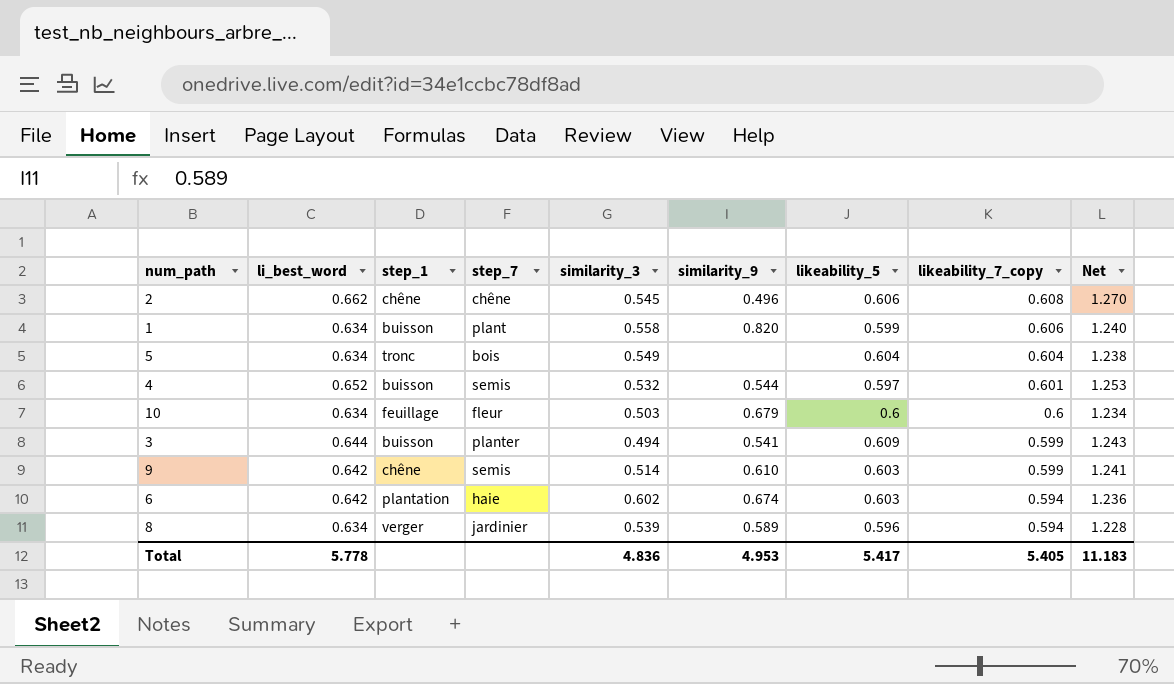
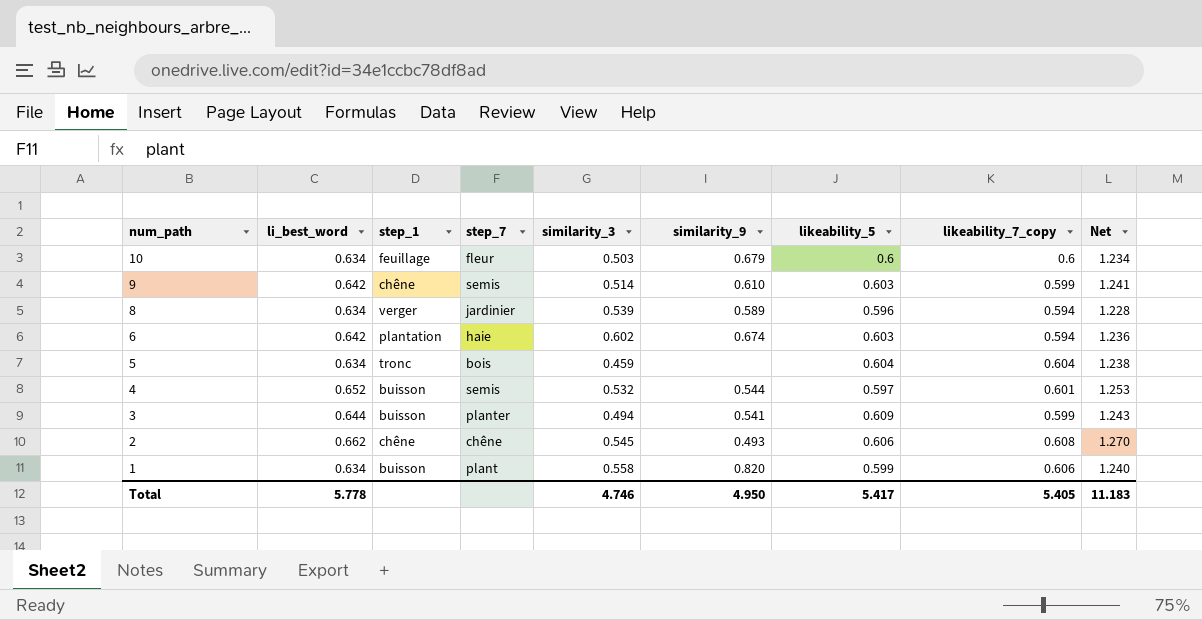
row order: likeability_7_copy descending -> num_path descending
5 | similarity_3: 0.549 -> 0.459
2 | similarity_9: 0.496 -> 0.493
Total | similarity_3: 4.836 -> 4.746
Total | similarity_9: 4.953 -> 4.950

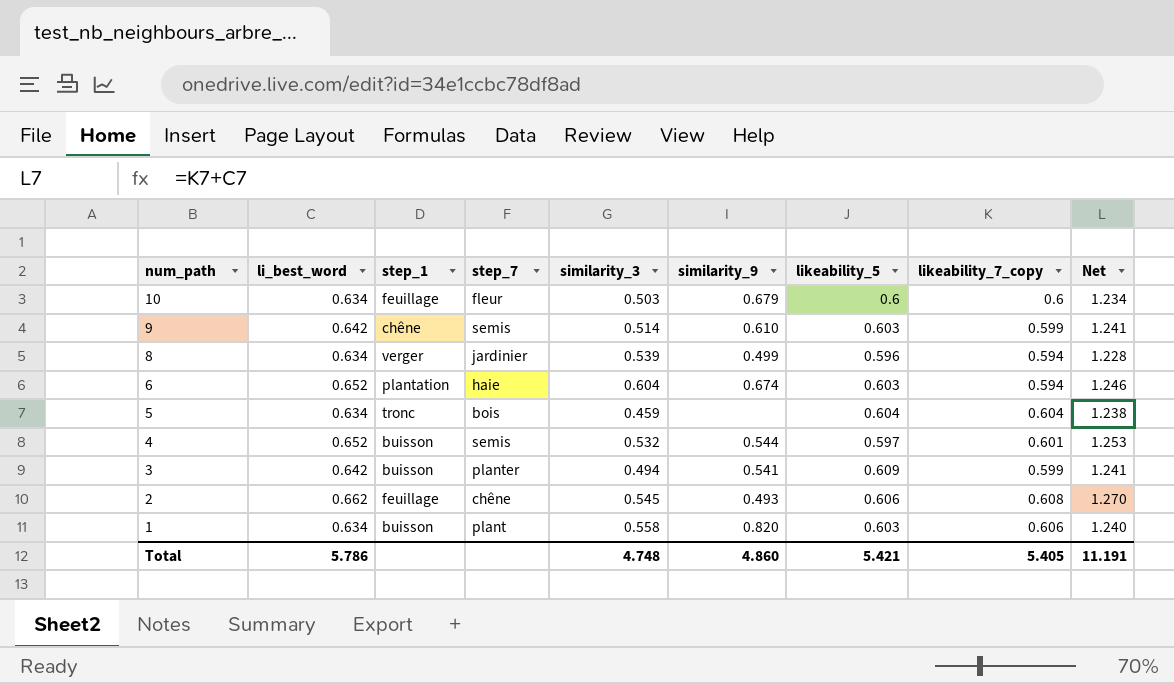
8 | similarity_9: 0.589 -> 0.499
6 | li_best_word: 0.642 -> 0.652
6 | similarity_3: 0.602 -> 0.604
6 | Net: 1.236 -> 1.246
3 | li_best_word: 0.644 -> 0.642
3 | Net: 1.243 -> 1.241
2 | step_1: chêne -> feuillage
1 | likeability_5: 0.599 -> 0.603
Total | li_best_word: 5.778 -> 5.786
Total | similarity_3: 4.746 -> 4.748
Total | similarity_9: 4.950 -> 4.860
Total | likeability_5: 5.417 -> 5.421
Total | Net: 11.183 -> 11.191

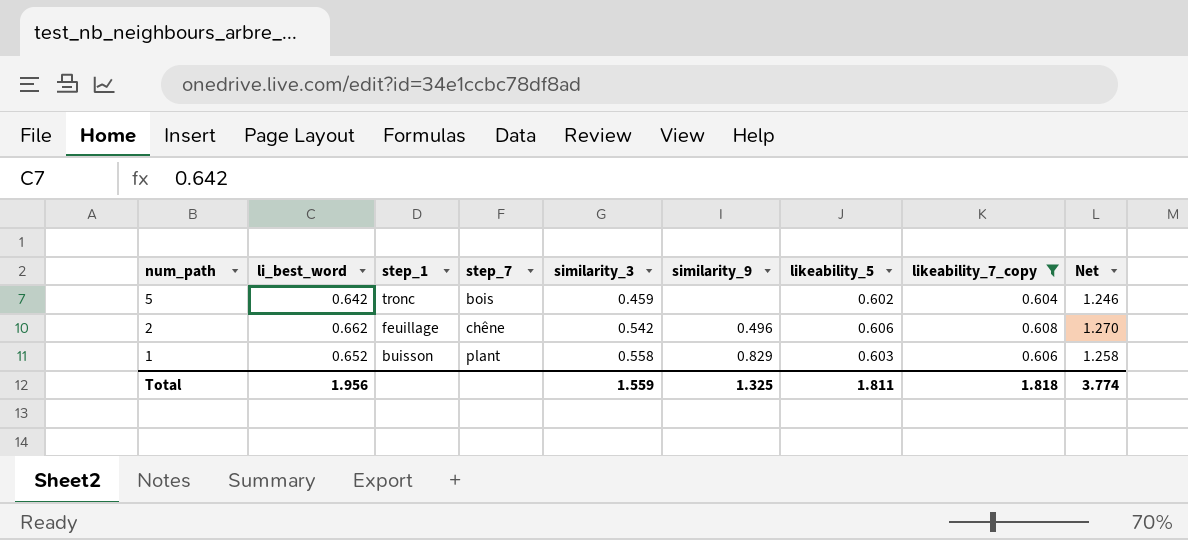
filter: none -> likeability_7_copy >= 0.604
5 | li_best_word: 0.634 -> 0.642
5 | likeability_5: 0.604 -> 0.602
5 | Net: 1.238 -> 1.246
2 | similarity_3: 0.545 -> 0.542
2 | similarity_9: 0.493 -> 0.496
1 | li_best_word: 0.634 -> 0.652
1 | similarity_9: 0.820 -> 0.829
1 | Net: 1.240 -> 1.258
Total | li_best_word: 5.786 -> 1.956
Total | similarity_3: 4.748 -> 1.559
Total | similarity_9: 4.860 -> 1.325
Total | likeability_5: 5.421 -> 1.811
Total | likeability_7_copy: 5.405 -> 1.818
Total | Net: 11.191 -> 3.774

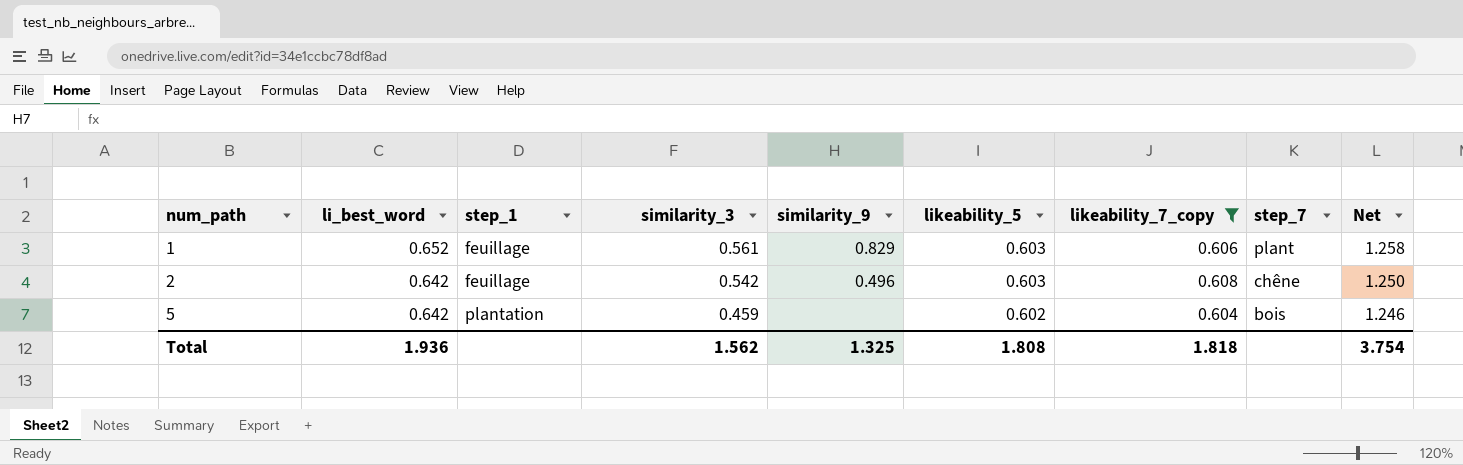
row order: num_path descending -> num_path ascending
column step_7 | position: 4 -> 8
1 | step_1: buisson -> feuillage
1 | similarity_3: 0.558 -> 0.561
2 | li_best_word: 0.662 -> 0.642
2 | likeability_5: 0.606 -> 0.603
2 | Net: 1.270 -> 1.250
5 | step_1: tronc -> plantation
Total | li_best_word: 1.956 -> 1.936
Total | similarity_3: 1.559 -> 1.562
Total | likeability_5: 1.811 -> 1.808
Total | Net: 3.774 -> 3.754

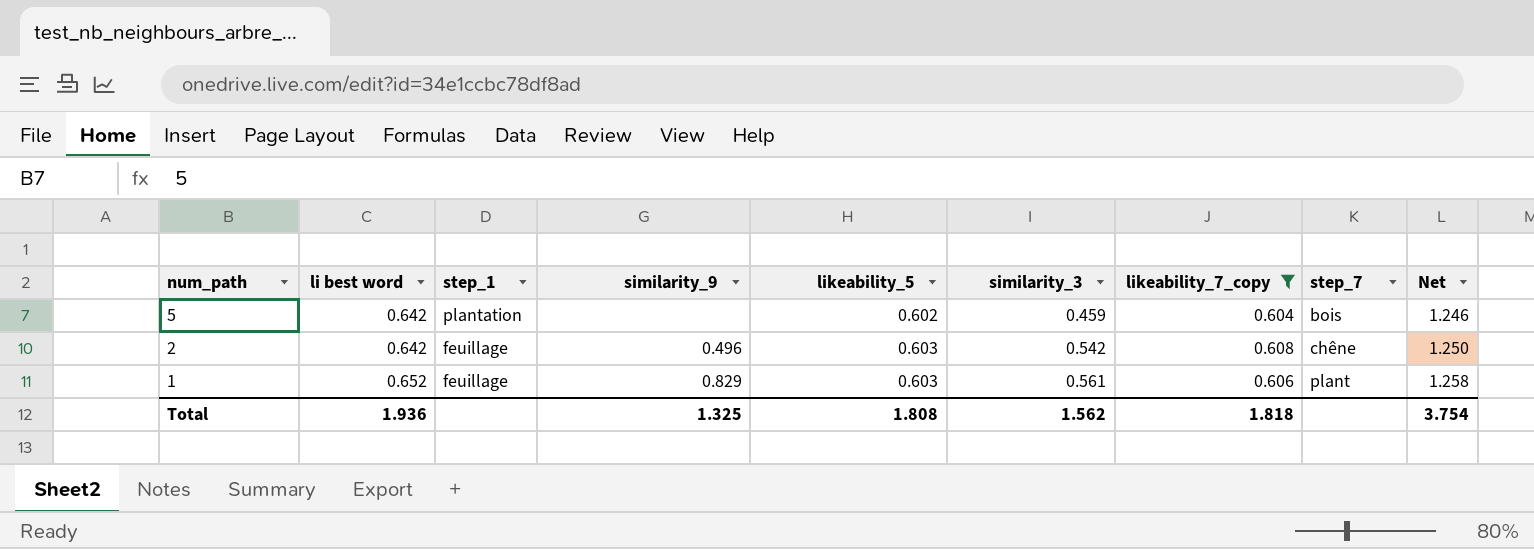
row order: num_path ascending -> num_path descending
column name: li_best_word -> li best word
column similarity_3 | position: 4 -> 6

